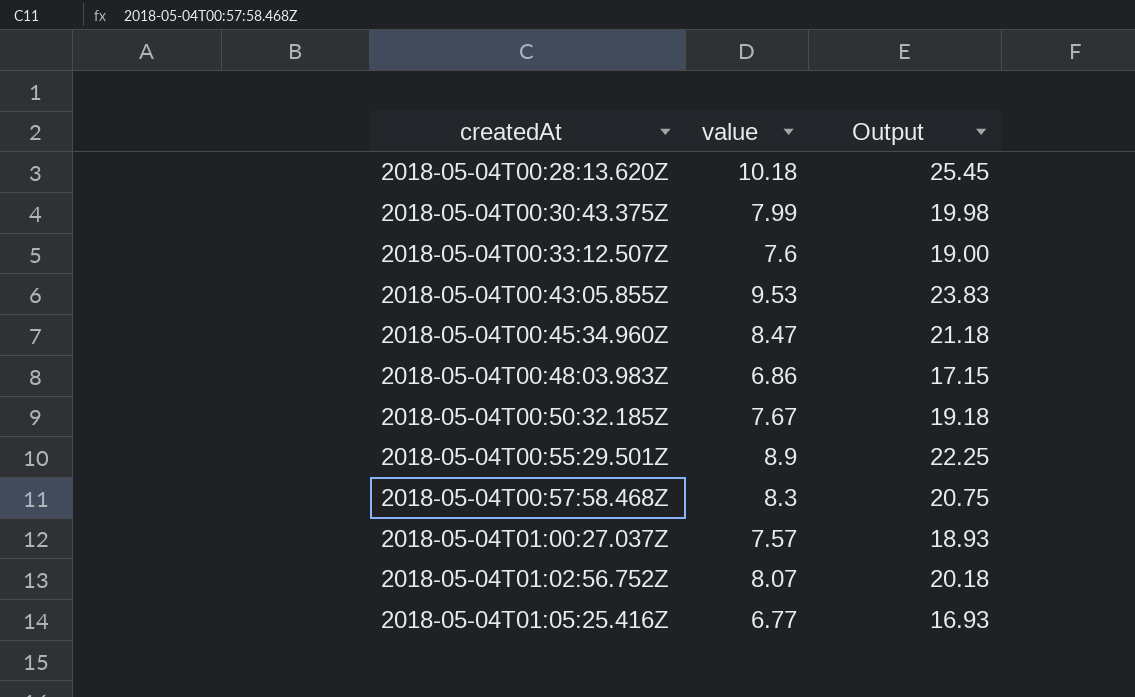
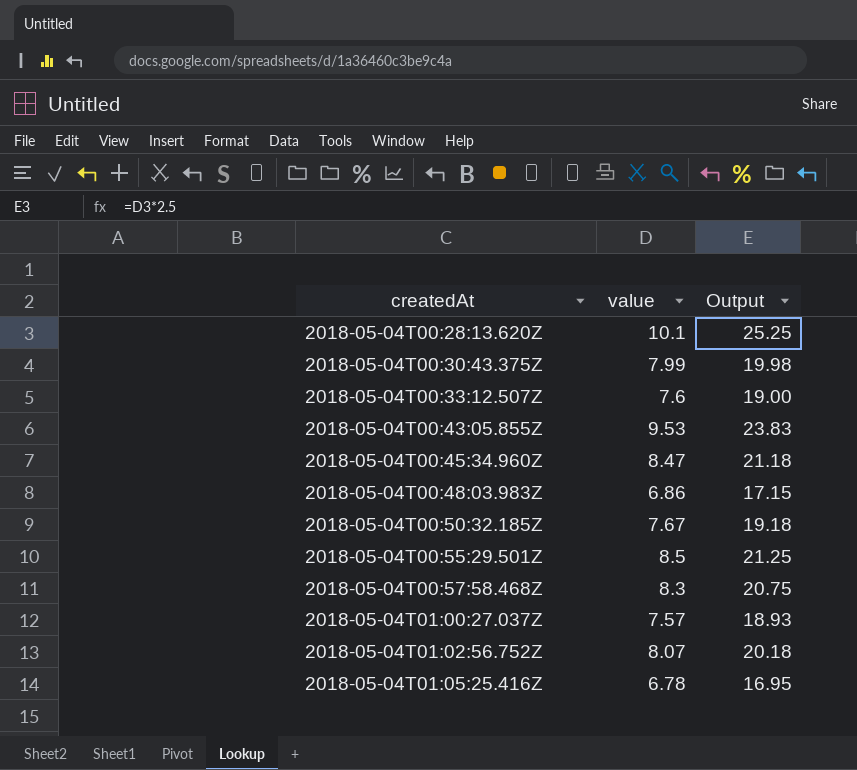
2018-05-04T00:28:13.620Z | value: 10.18 -> 10.1
2018-05-04T00:28:13.620Z | Output: 25.45 -> 25.25
2018-05-04T00:55:29.501Z | value: 8.9 -> 8.5
2018-05-04T00:55:29.501Z | Output: 22.25 -> 21.25
2018-05-04T01:05:25.416Z | value: 6.77 -> 6.78
2018-05-04T01:05:25.416Z | Output: 16.93 -> 16.95

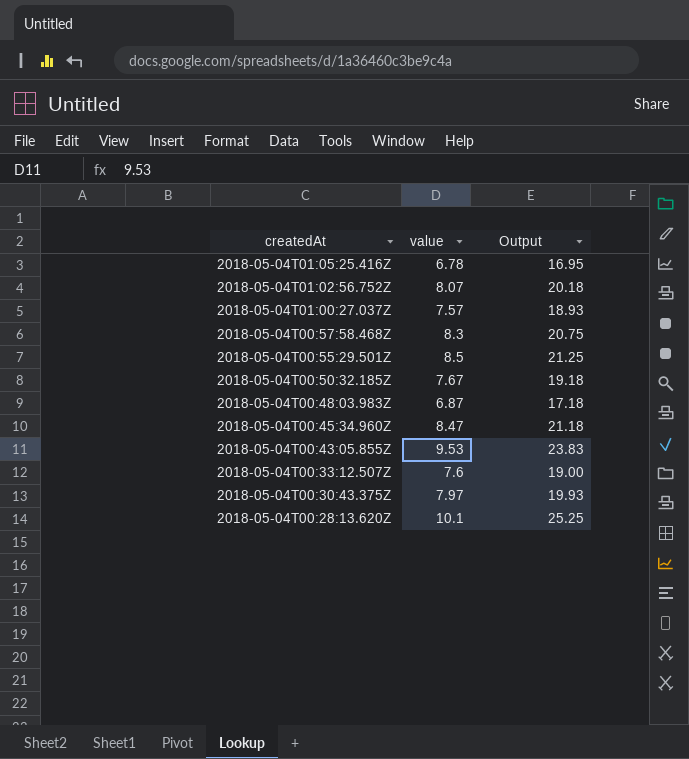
row order: createdAt ascending -> createdAt descending
2018-05-04T00:48:03.983Z | value: 6.86 -> 6.87
2018-05-04T00:48:03.983Z | Output: 17.15 -> 17.18
2018-05-04T00:30:43.375Z | value: 7.99 -> 7.97
2018-05-04T00:30:43.375Z | Output: 19.98 -> 19.93

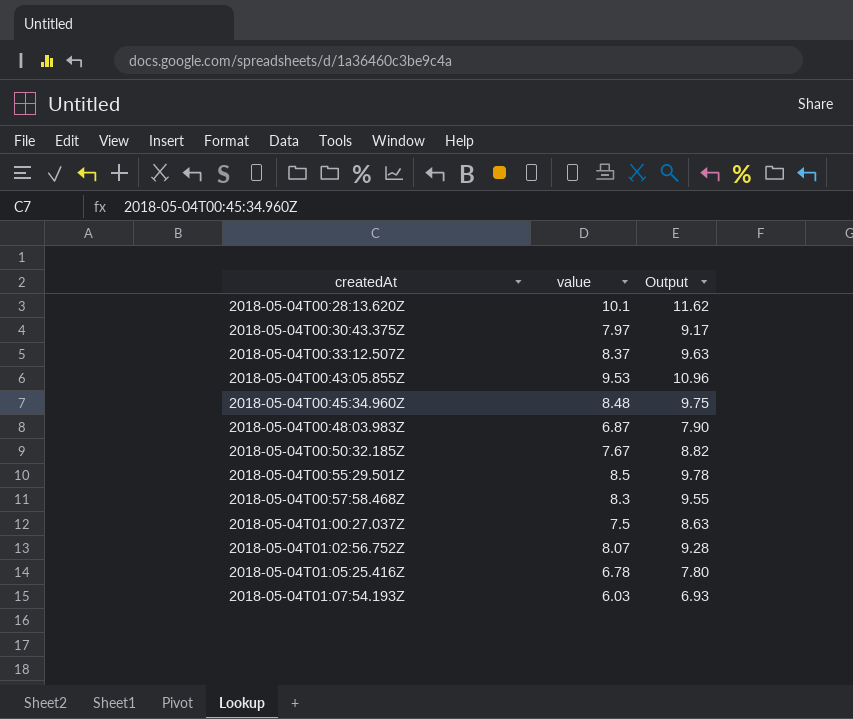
row order: createdAt descending -> createdAt ascending
column Output | formula: [value] * 2.5 -> [value] * 1.15
2018-05-04T00:33:12.507Z | value: 7.6 -> 8.37
2018-05-04T00:45:34.960Z | value: 8.47 -> 8.48
2018-05-04T01:00:27.037Z | value: 7.57 -> 7.5
row 2018-05-04T01:07:54.193Z: none -> 6.03 | 6.93

